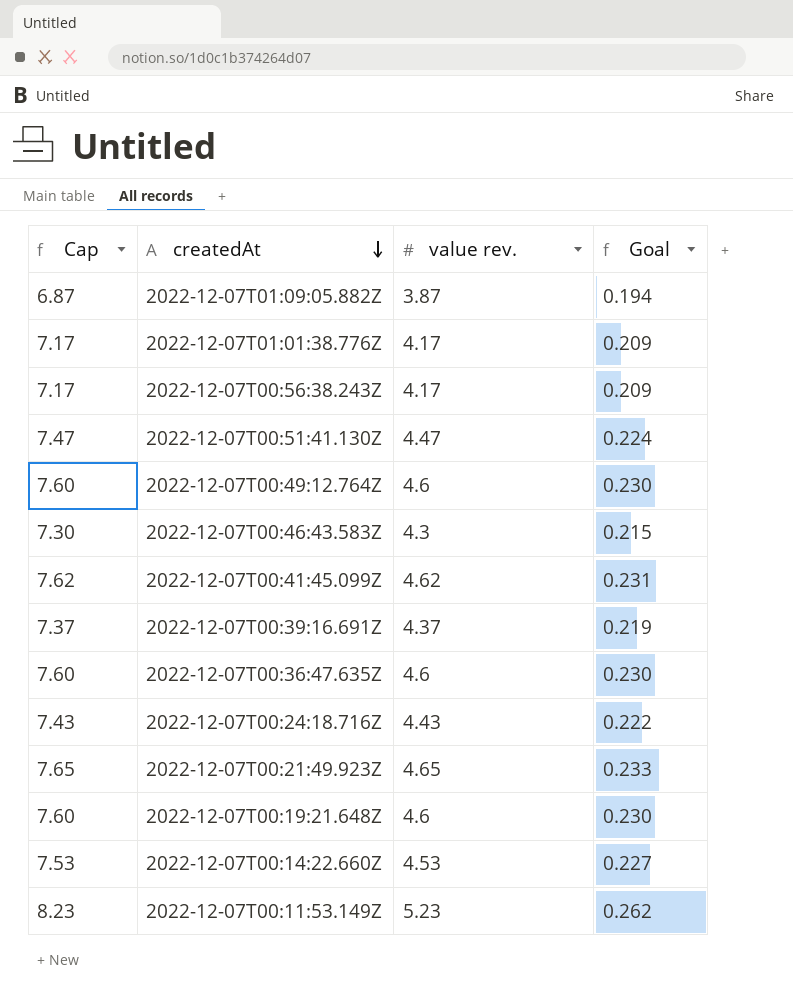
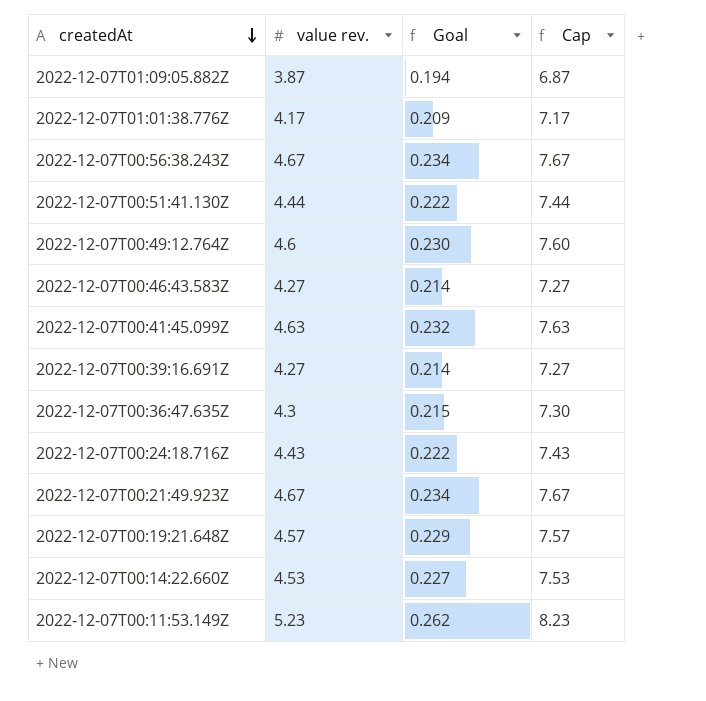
column Cap | position: 1 -> 4
2022-12-07T00:56:38.243Z | value rev.: 4.17 -> 4.67
2022-12-07T00:56:38.243Z | Goal: 0.209 -> 0.234
2022-12-07T00:56:38.243Z | Cap: 7.17 -> 7.67
2022-12-07T00:51:41.130Z | value rev.: 4.47 -> 4.44
2022-12-07T00:51:41.130Z | Goal: 0.224 -> 0.222
2022-12-07T00:51:41.130Z | Cap: 7.47 -> 7.44
2022-12-07T00:46:43.583Z | value rev.: 4.3 -> 4.27
2022-12-07T00:46:43.583Z | Goal: 0.215 -> 0.214
2022-12-07T00:46:43.583Z | Cap: 7.30 -> 7.27
2022-12-07T00:41:45.099Z | value rev.: 4.62 -> 4.63
2022-12-07T00:41:45.099Z | Goal: 0.231 -> 0.232
2022-12-07T00:41:45.099Z | Cap: 7.62 -> 7.63
2022-12-07T00:39:16.691Z | value rev.: 4.37 -> 4.27
2022-12-07T00:39:16.691Z | Goal: 0.219 -> 0.214
2022-12-07T00:39:16.691Z | Cap: 7.37 -> 7.27
2022-12-07T00:36:47.635Z | value rev.: 4.6 -> 4.3
2022-12-07T00:36:47.635Z | Goal: 0.230 -> 0.215
2022-12-07T00:36:47.635Z | Cap: 7.60 -> 7.30
2022-12-07T00:21:49.923Z | value rev.: 4.65 -> 4.67
2022-12-07T00:21:49.923Z | Goal: 0.233 -> 0.234
2022-12-07T00:21:49.923Z | Cap: 7.65 -> 7.67
2022-12-07T00:19:21.648Z | value rev.: 4.6 -> 4.57
2022-12-07T00:19:21.648Z | Goal: 0.230 -> 0.229
2022-12-07T00:19:21.648Z | Cap: 7.60 -> 7.57

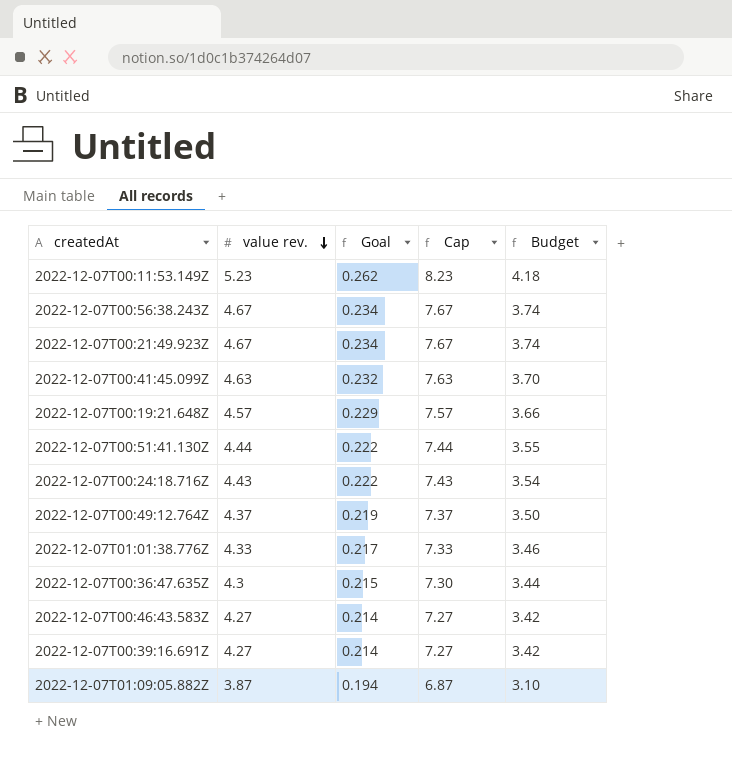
row order: createdAt descending -> value rev. descending
column Budget | formula: none -> [value rev.] * 0.8
row 2022-12-07T00:14:22.660Z: 4.53 | 0.227 | 7.53 -> none
2022-12-07T00:49:12.764Z | value rev.: 4.6 -> 4.37
2022-12-07T00:49:12.764Z | Goal: 0.230 -> 0.219
2022-12-07T00:49:12.764Z | Cap: 7.60 -> 7.37
2022-12-07T01:01:38.776Z | value rev.: 4.17 -> 4.33
2022-12-07T01:01:38.776Z | Goal: 0.209 -> 0.217
2022-12-07T01:01:38.776Z | Cap: 7.17 -> 7.33

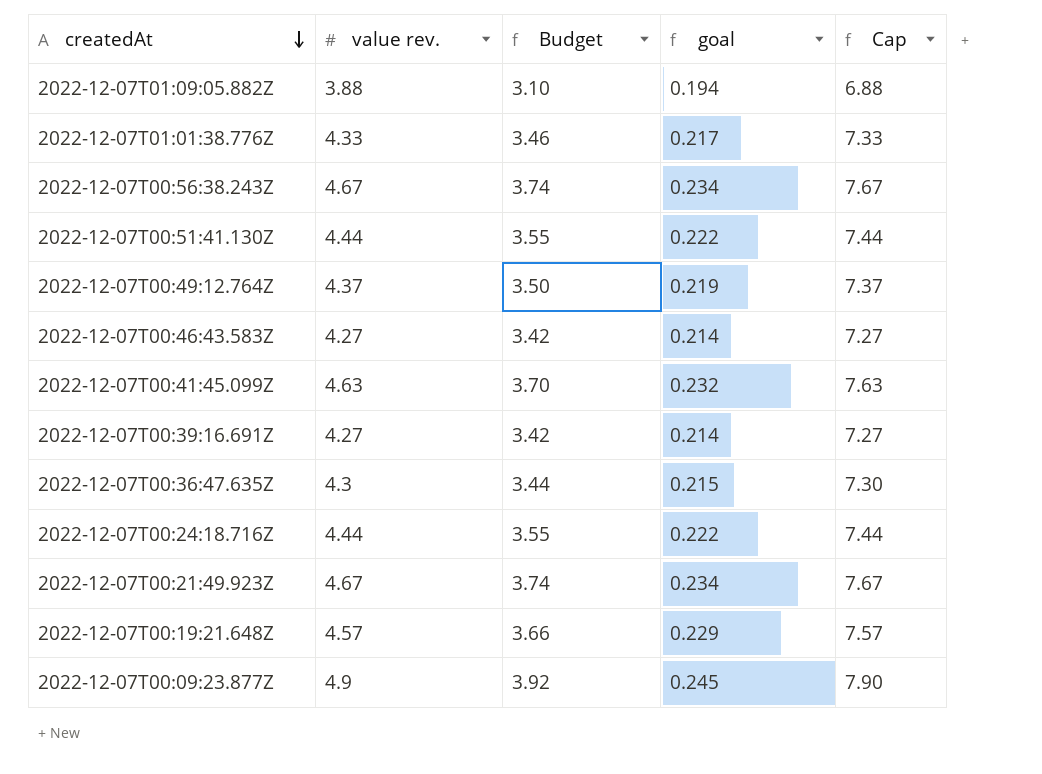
row order: value rev. descending -> createdAt descending
column Budget | position: 5 -> 3
column name: Goal -> goal
row 2022-12-07T00:11:53.149Z: 5.23 | 0.262 | 8.23 | 4.18 -> none
2022-12-07T01:09:05.882Z | value rev.: 3.87 -> 3.88
2022-12-07T01:09:05.882Z | Cap: 6.87 -> 6.88
2022-12-07T00:24:18.716Z | value rev.: 4.43 -> 4.44
2022-12-07T00:24:18.716Z | Budget: 3.54 -> 3.55
2022-12-07T00:24:18.716Z | Cap: 7.43 -> 7.44
row 2022-12-07T00:09:23.877Z: none -> 4.9 | 3.92 | 0.245 | 7.90

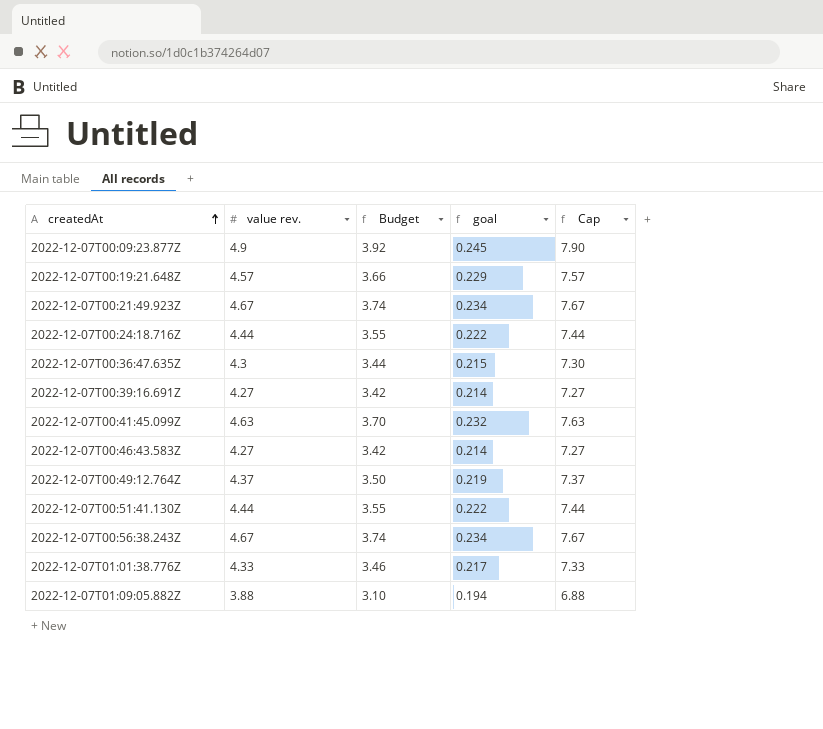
row order: createdAt descending -> createdAt ascending

